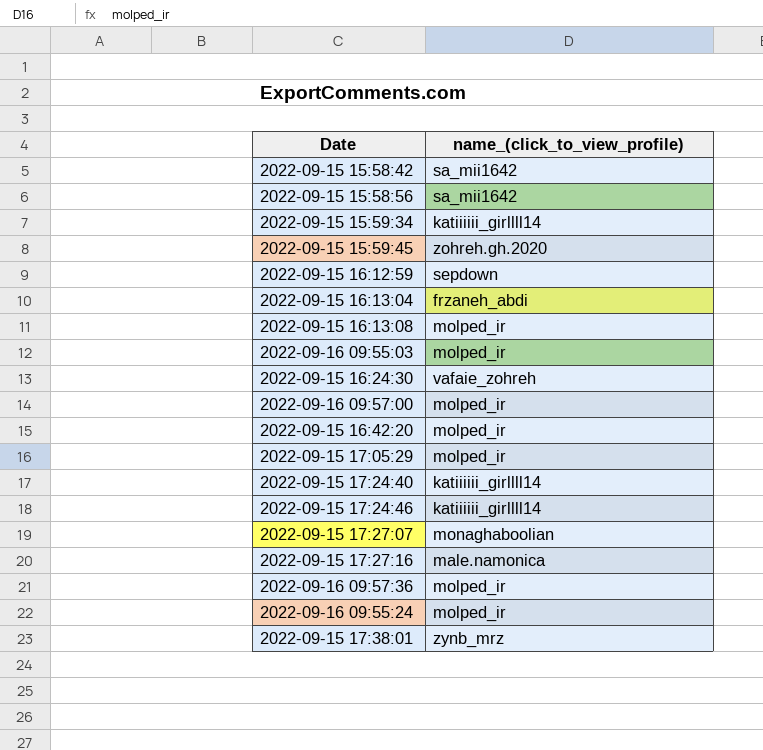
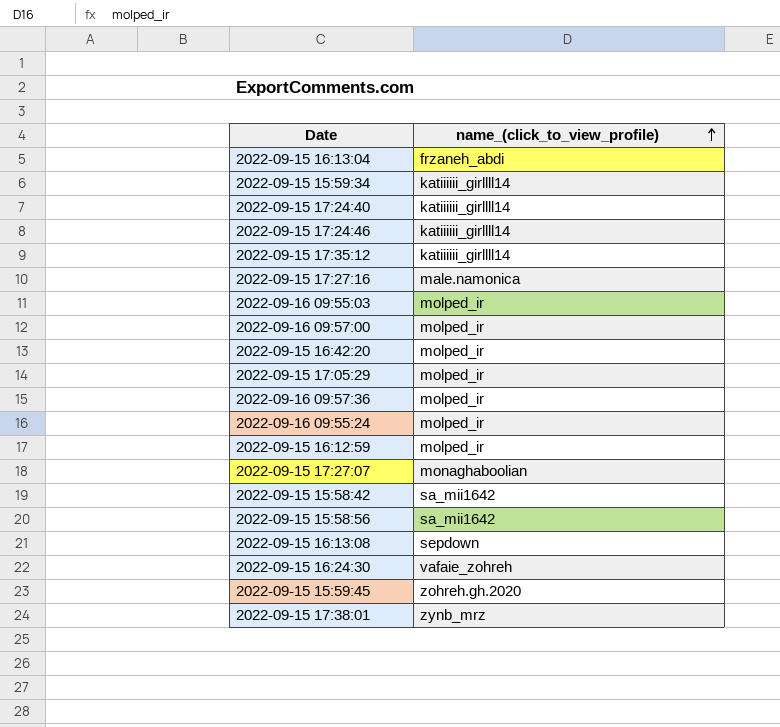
row order: none -> name_(click_to_view_profile) ascending
row 2022-09-15 17:35:12: none -> katiiiiii_girllll14
2022-09-15 16:12:59 | name_(click_to_view_profile): sepdown -> molped_ir
2022-09-15 16:13:08 | name_(click_to_view_profile): molped_ir -> sepdown

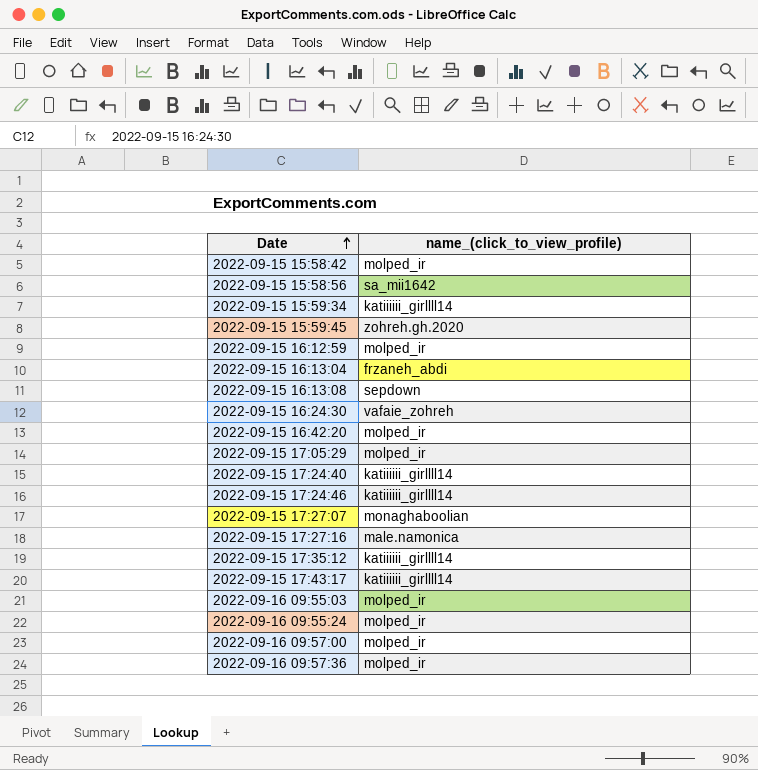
row order: name_(click_to_view_profile) ascending -> Date ascending
row 2022-09-15 17:38:01: zynb_mrz -> none
2022-09-15 15:58:42 | name_(click_to_view_profile): sa_mii1642 -> molped_ir
row 2022-09-15 17:43:17: none -> katiiiiii_girllll14

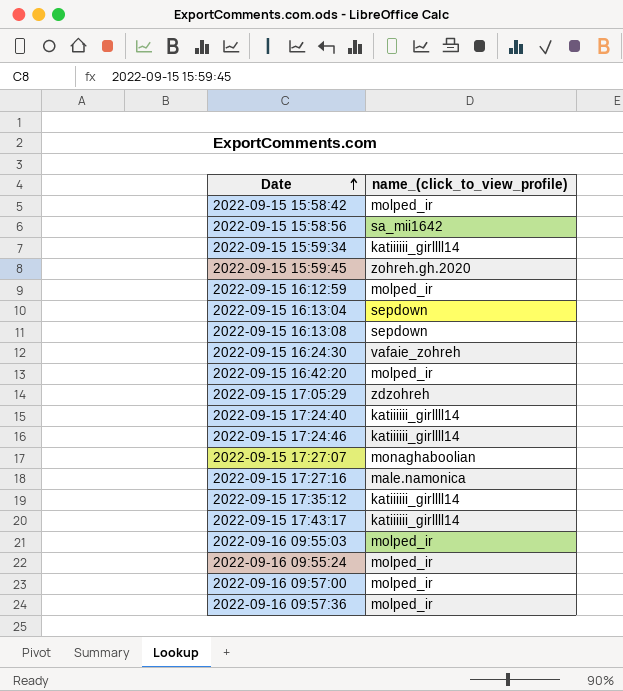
2022-09-15 16:13:04 | name_(click_to_view_profile): frzaneh_abdi -> sepdown
2022-09-15 17:05:29 | name_(click_to_view_profile): molped_ir -> zdzohreh

